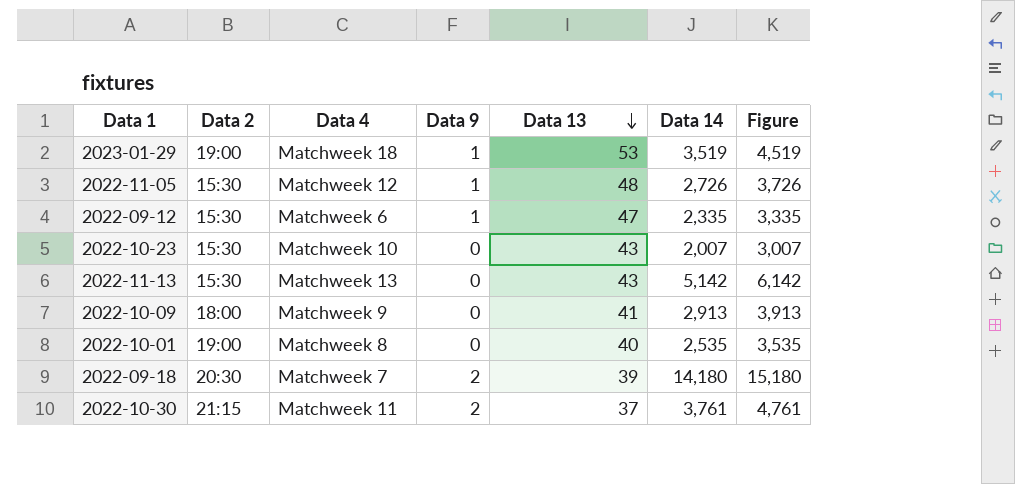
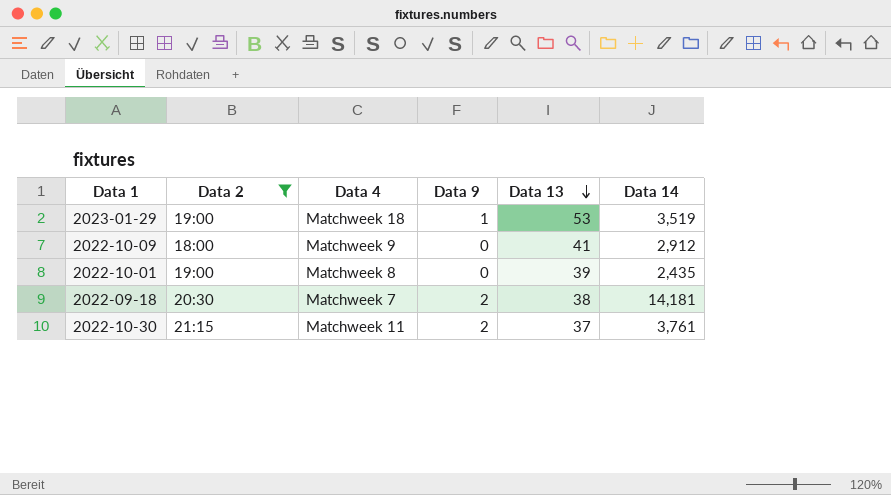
filter: none -> Data 2 != 15:30
column Figure | formula: [Data 14] + 1000 -> none
2022-10-09 | Data 14: 2,913 -> 2,912
2022-10-01 | Data 13: 40 -> 39
2022-10-01 | Data 14: 2,535 -> 2,435
2022-09-18 | Data 13: 39 -> 38
2022-09-18 | Data 14: 14,180 -> 14,181

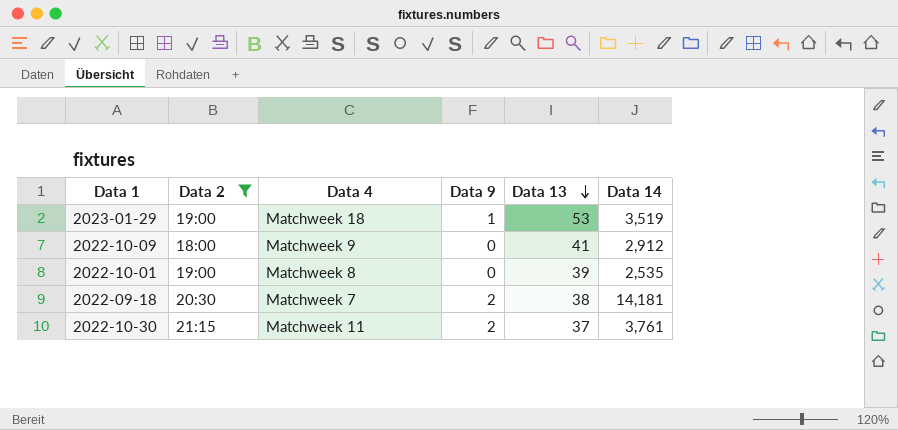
2022-10-01 | Data 14: 2,435 -> 2,535

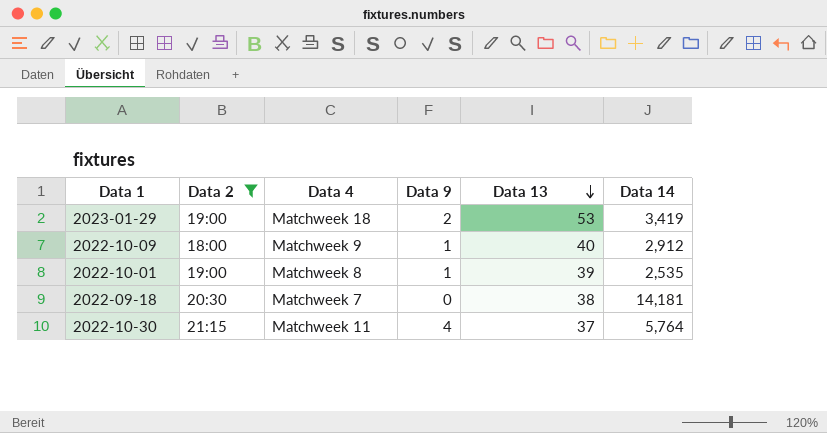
2023-01-29 | Data 9: 1 -> 2
2023-01-29 | Data 14: 3,519 -> 3,419
2022-10-09 | Data 9: 0 -> 1
2022-10-09 | Data 13: 41 -> 40
2022-10-01 | Data 9: 0 -> 1
2022-09-18 | Data 9: 2 -> 0
2022-10-30 | Data 9: 2 -> 4
2022-10-30 | Data 14: 3,761 -> 5,764

